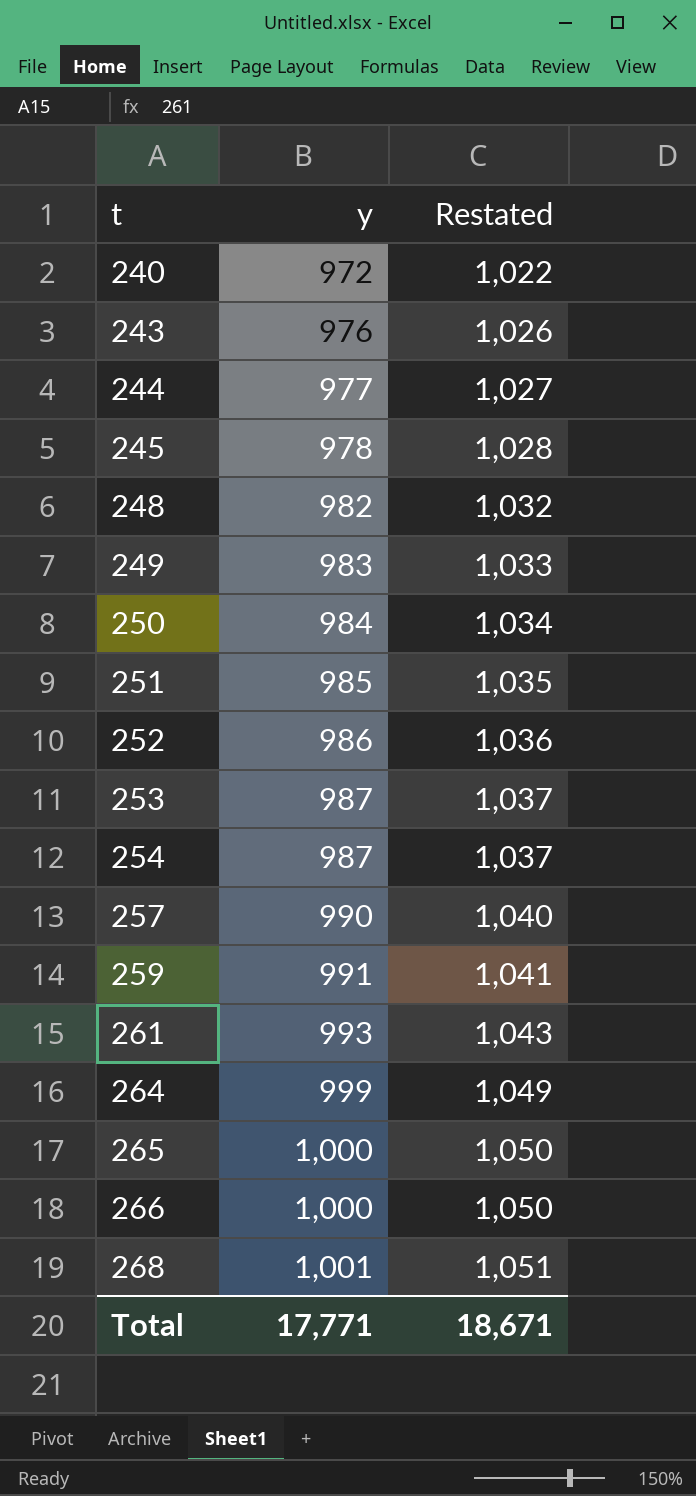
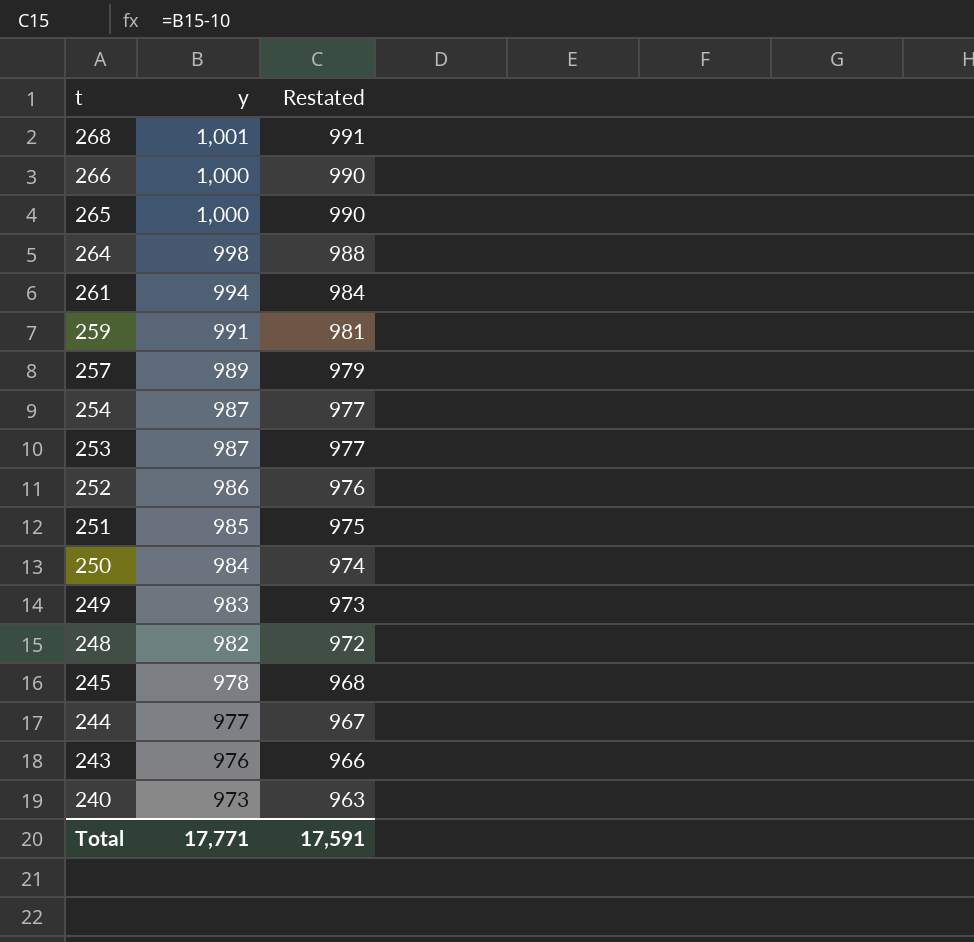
row order: t ascending -> t descending
column Restated | formula: [y] + 50 -> [y] - 10
264 | y: 999 -> 998
261 | y: 993 -> 994
257 | y: 990 -> 989
240 | y: 972 -> 973
Total | Restated: 18,671 -> 17,591

